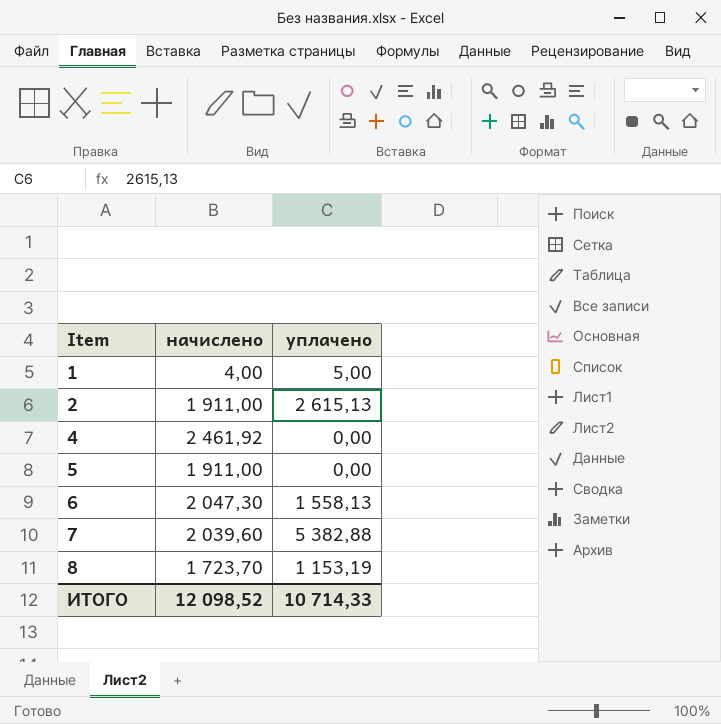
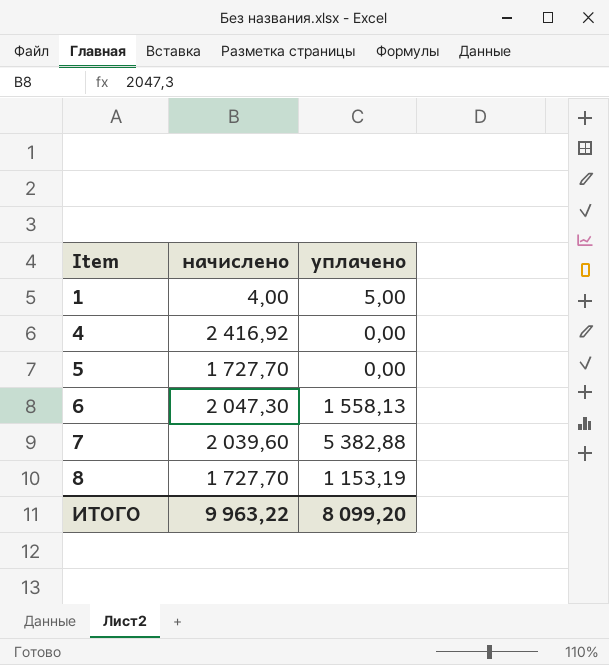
row 2: 1 911,00 | 2 615,13 -> none
4 | начислено: 2 461,92 -> 2 416,92
5 | начислено: 1 911,00 -> 1 727,70
8 | начислено: 1 723,70 -> 1 727,70
ИТОГО | начислено: 12 098,52 -> 9 963,22
ИТОГО | уплачено: 10 714,33 -> 8 099,20

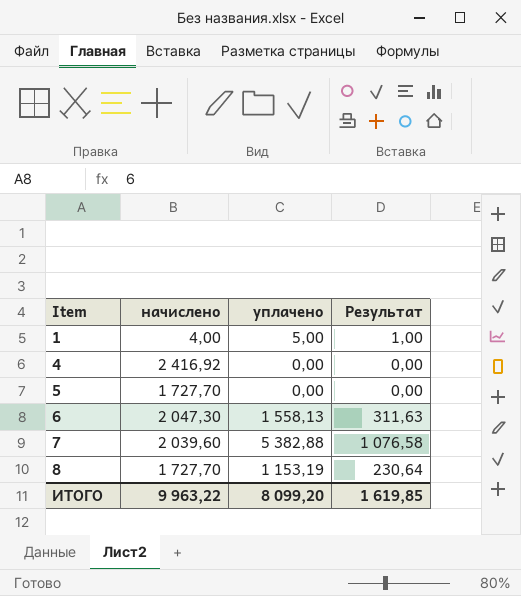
column Результат | formula: none -> [уплачено] * 0,2

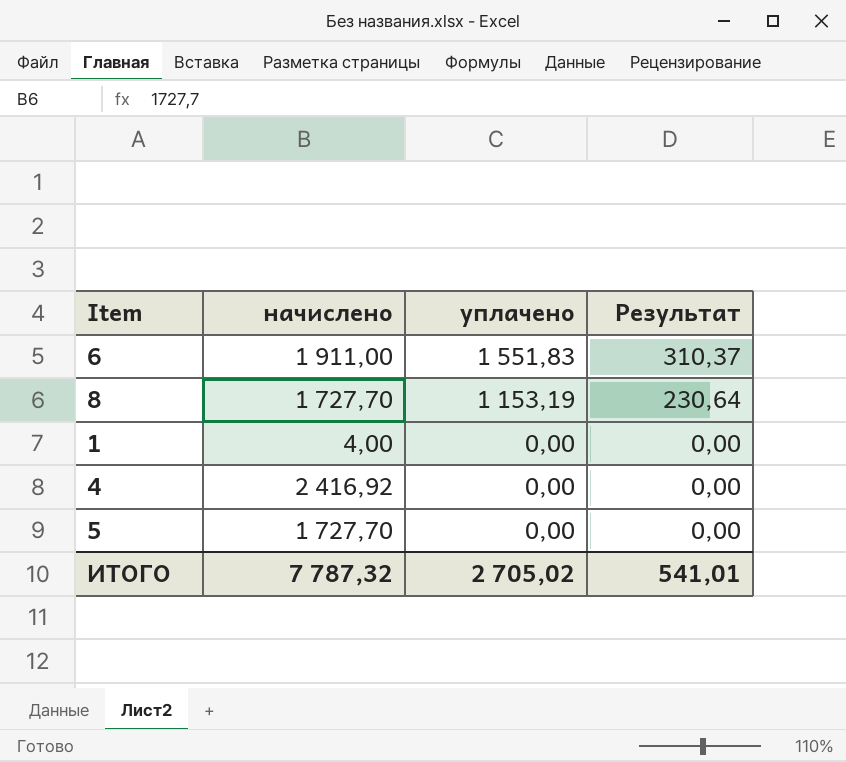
row order: Item ascending -> уплачено descending
row 7: 2 039,60 | 5 382,88 | 1 076,58 -> none
6 | начислено: 2 047,30 -> 1 911,00
6 | уплачено: 1 558,13 -> 1 551,83
6 | Результат: 311,63 -> 310,37
1 | уплачено: 5,00 -> 0,00
1 | Результат: 1,00 -> 0,00
ИТОГО | начислено: 9 963,22 -> 7 787,32
ИТОГО | уплачено: 8 099,20 -> 2 705,02
ИТОГО | Результат: 1 619,85 -> 541,01

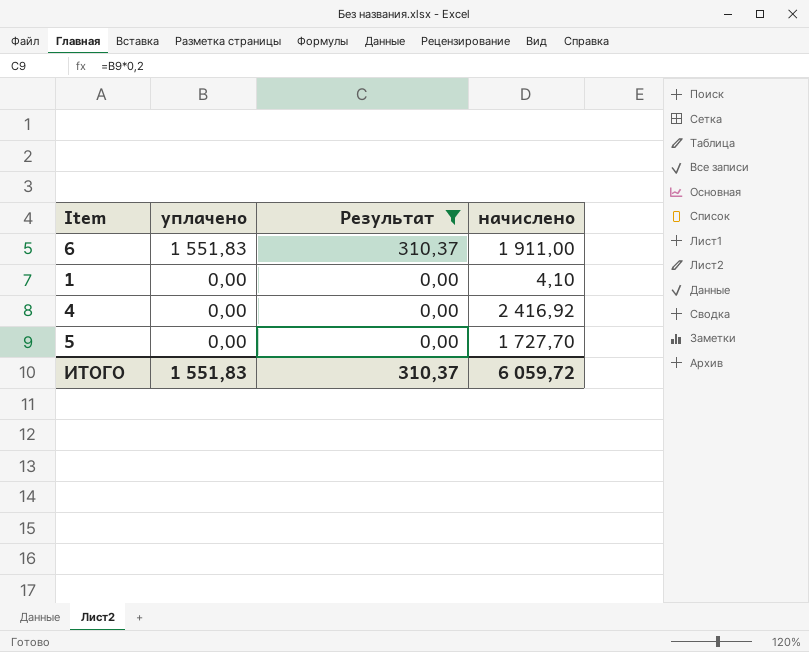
filter: none -> Результат != 230,64
column начислено | position: 2 -> 4
1 | начислено: 4,00 -> 4,10
ИТОГО | уплачено: 2 705,02 -> 1 551,83
ИТОГО | Результат: 541,01 -> 310,37
ИТОГО | начислено: 7 787,32 -> 6 059,72

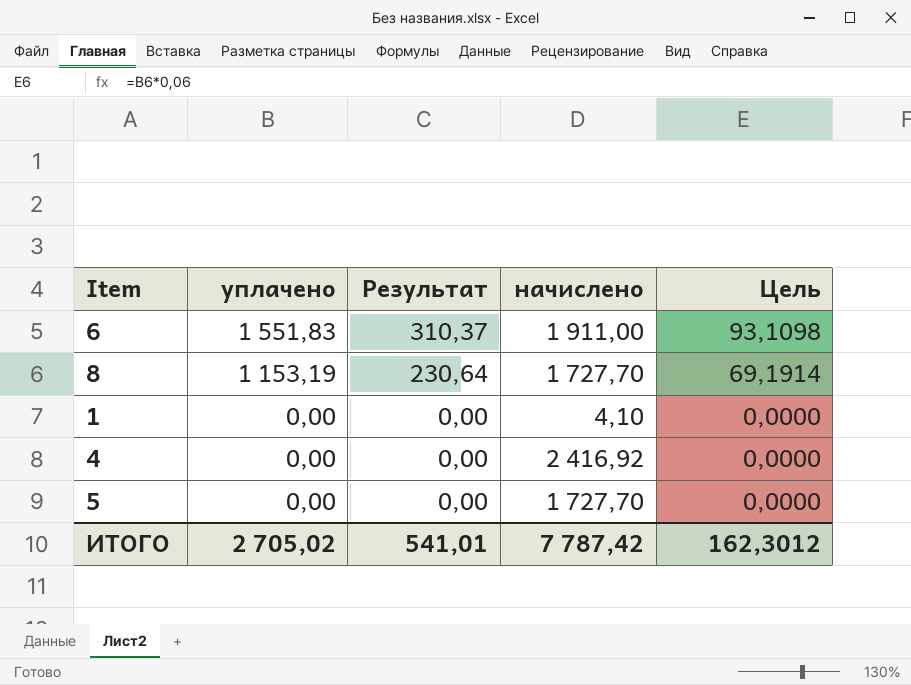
filter: Результат != 230,64 -> none
column Цель | formula: none -> [уплачено] * 0,06
ИТОГО | уплачено: 1 551,83 -> 2 705,02
ИТОГО | Результат: 310,37 -> 541,01
ИТОГО | начислено: 6 059,72 -> 7 787,42

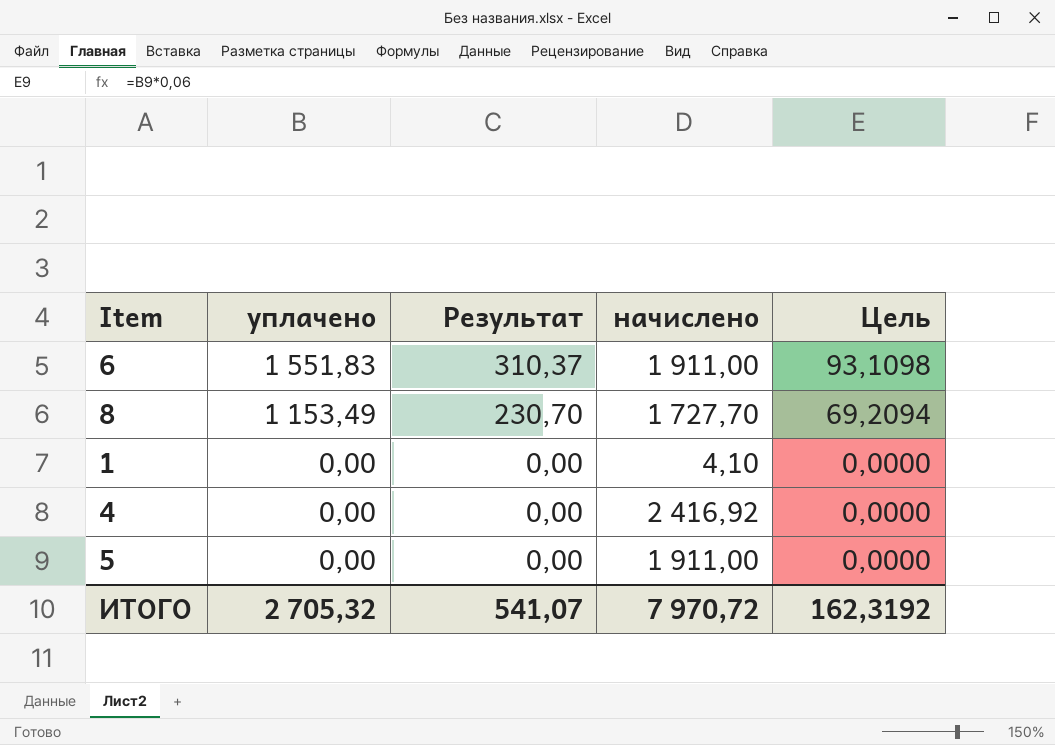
8 | уплачено: 1 153,19 -> 1 153,49
8 | Результат: 230,64 -> 230,70
8 | Цель: 69,1914 -> 69,2094
5 | начислено: 1 727,70 -> 1 911,00
ИТОГО | уплачено: 2 705,02 -> 2 705,32
ИТОГО | Результат: 541,01 -> 541,07
ИТОГО | начислено: 7 787,42 -> 7 970,72
ИТОГО | Цель: 162,3012 -> 162,3192

